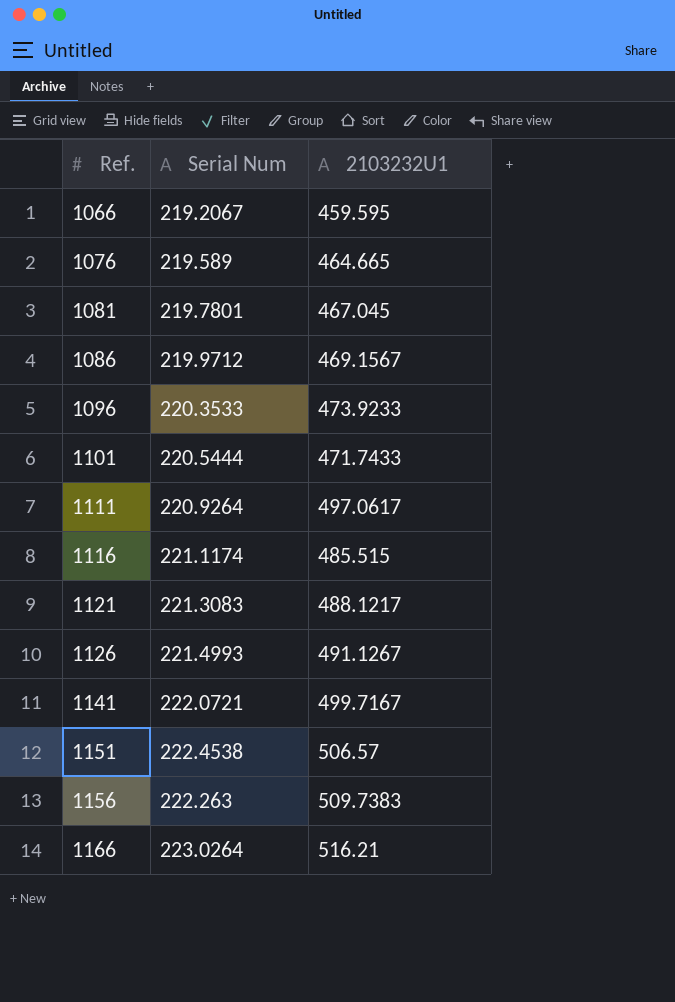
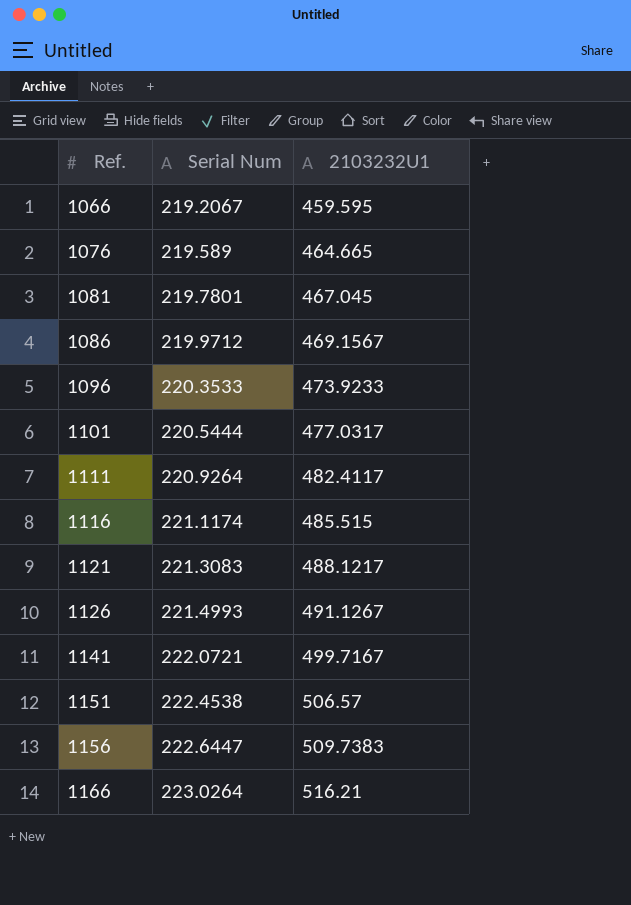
1101 | 2103232U1: 471.7433 -> 477.0317
1111 | 2103232U1: 497.0617 -> 482.4117
1156 | Serial Num: 222.263 -> 222.6447

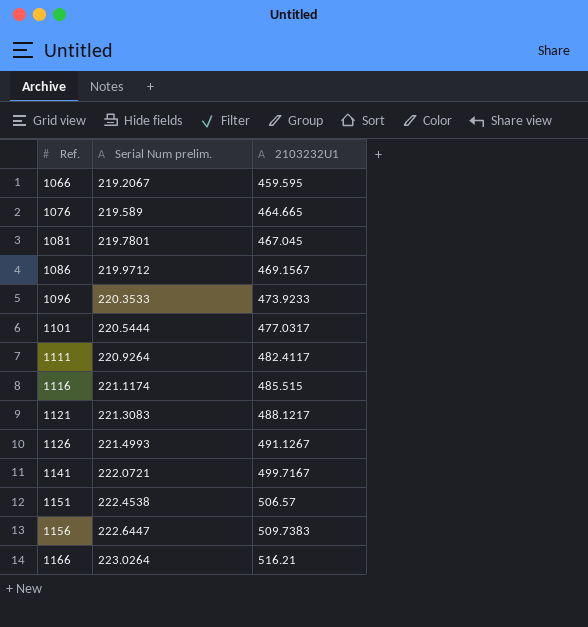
column name: Serial Num -> Serial Num prelim.

